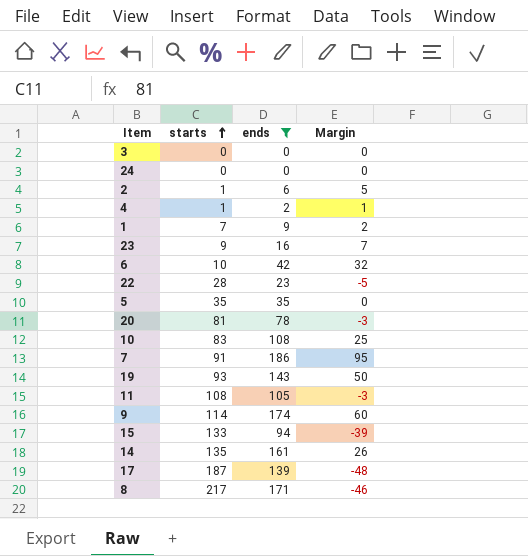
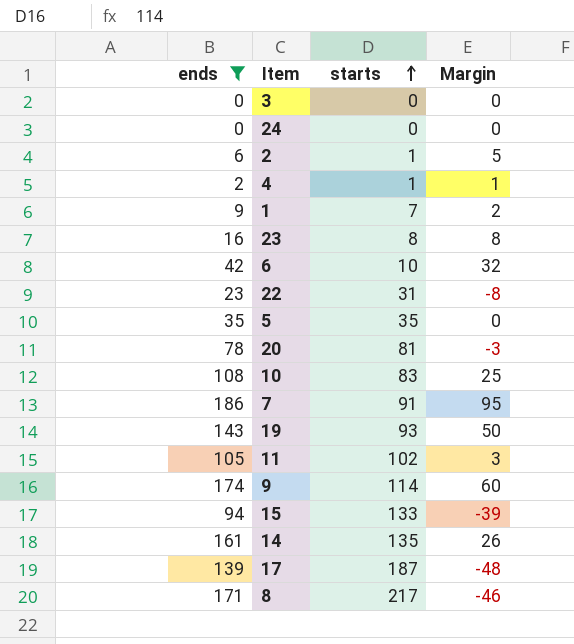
column ends | position: 3 -> 1
23 | starts: 9 -> 8
23 | Margin: 7 -> 8
22 | starts: 28 -> 31
22 | Margin: -5 -> -8
11 | starts: 108 -> 102
11 | Margin: -3 -> 3

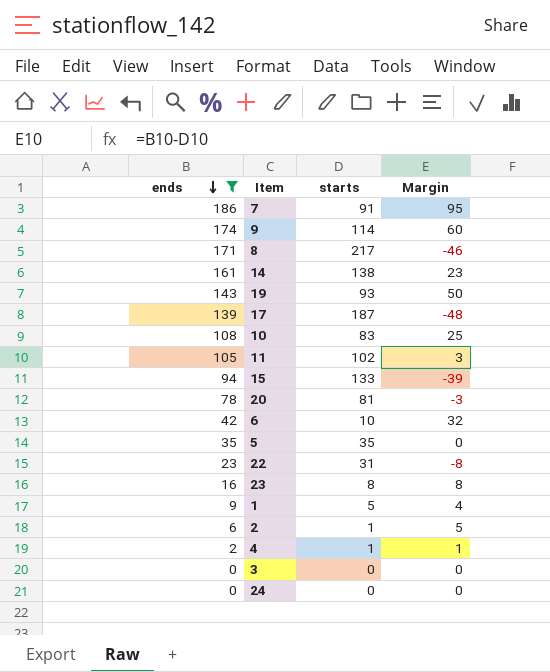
row order: starts ascending -> ends descending
14 | starts: 135 -> 138
14 | Margin: 26 -> 23
1 | starts: 7 -> 5
1 | Margin: 2 -> 4

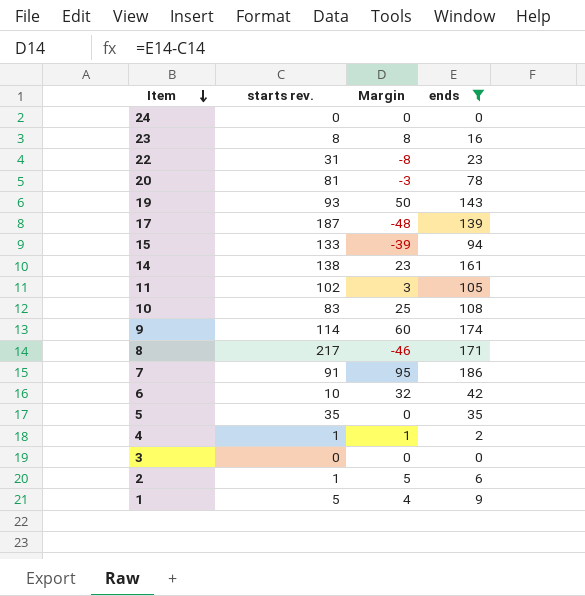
row order: ends descending -> Item descending
column name: starts -> starts rev.
column ends | position: 1 -> 4

